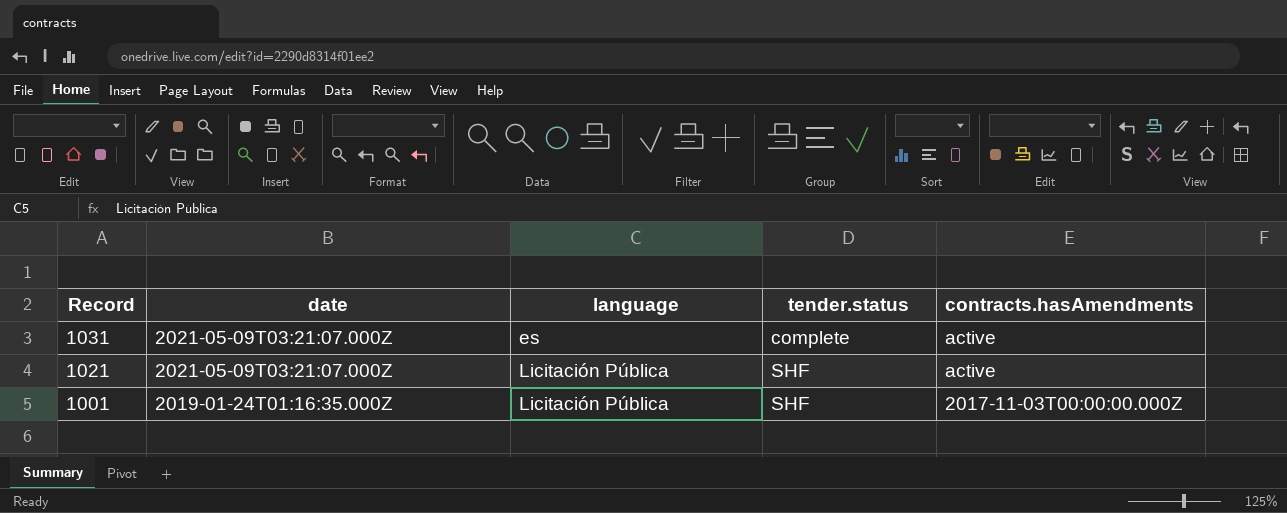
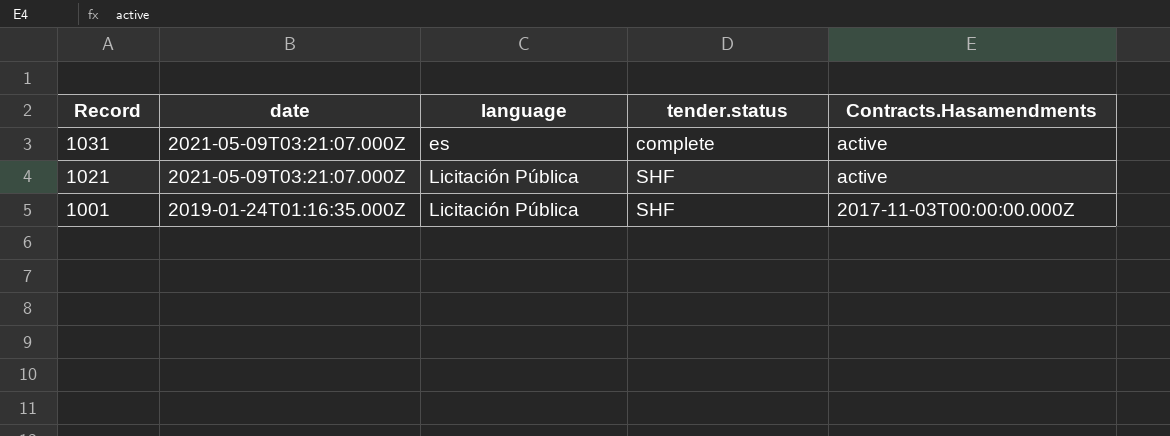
column name: contracts.hasAmendments -> Contracts.Hasamendments

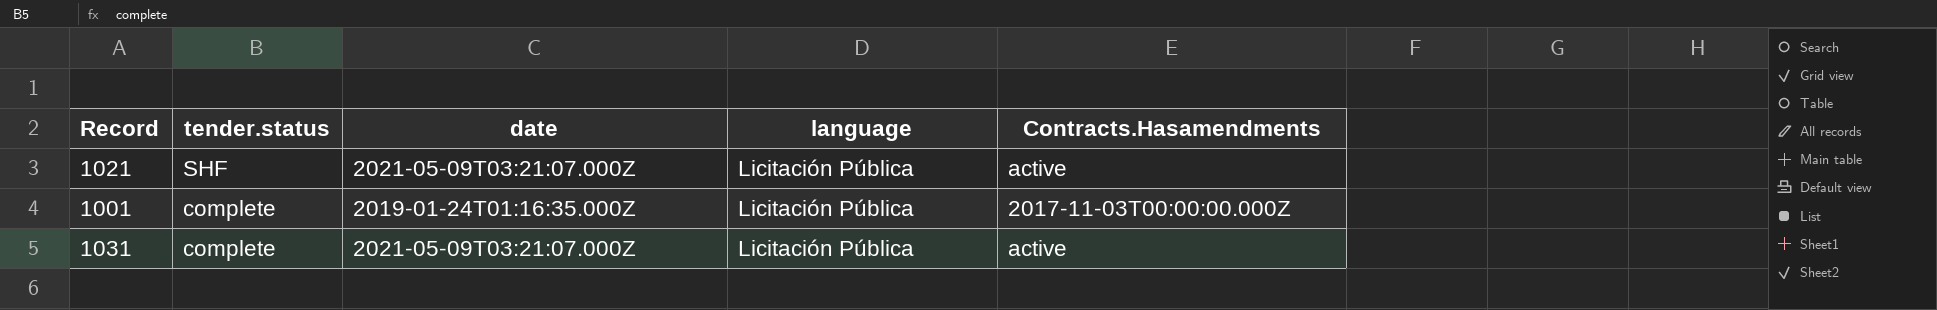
row order: Record descending -> tender.status descending
column tender.status | position: 4 -> 2
1001 | tender.status: SHF -> complete
1031 | language: es -> Licitación Pública

